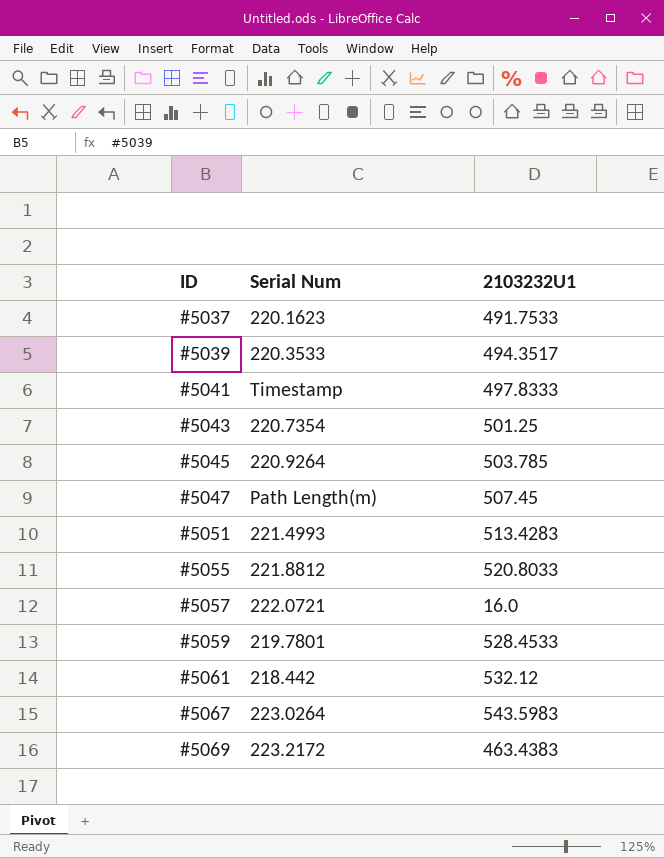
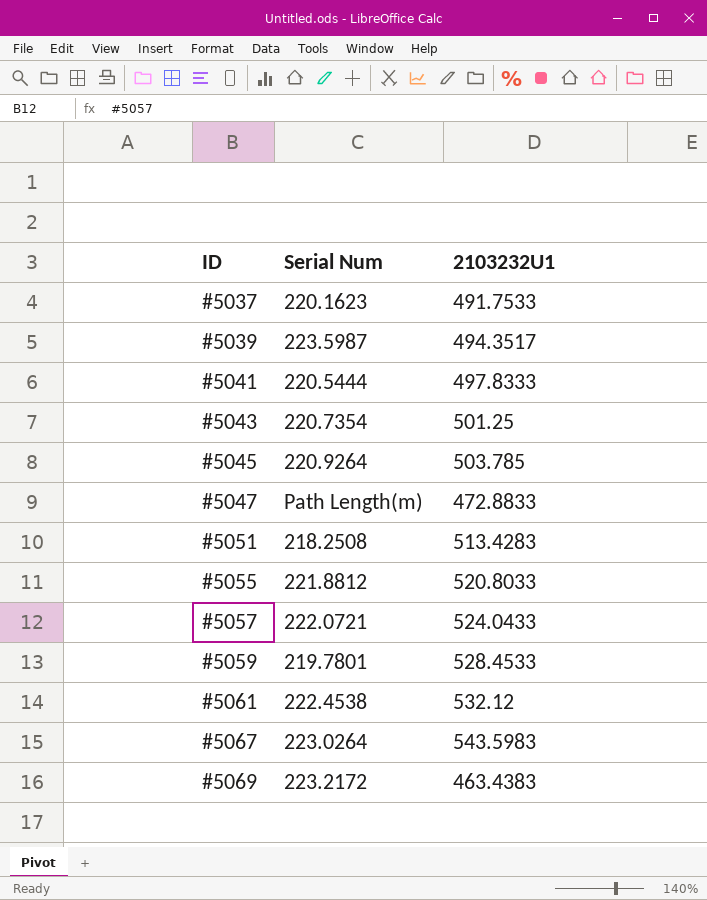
#5039 | Serial Num: 220.3533 -> 223.5987
#5041 | Serial Num: Timestamp -> 220.5444
#5047 | 2103232U1: 507.45 -> 472.8833
#5051 | Serial Num: 221.4993 -> 218.2508
#5057 | 2103232U1: 16.0 -> 524.0433
#5061 | Serial Num: 218.442 -> 222.4538

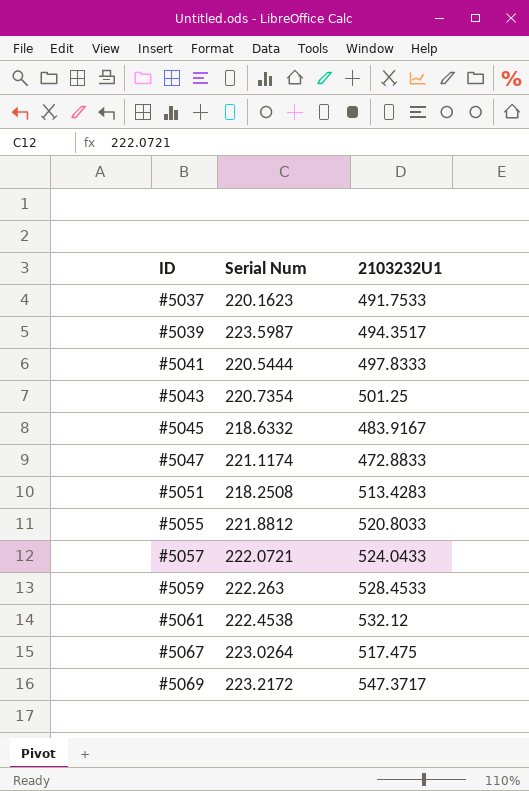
#5045 | Serial Num: 220.9264 -> 218.6332
#5045 | 2103232U1: 503.785 -> 483.9167
#5047 | Serial Num: Path Length(m) -> 221.1174
#5059 | Serial Num: 219.7801 -> 222.263
#5067 | 2103232U1: 543.5983 -> 517.475
#5069 | 2103232U1: 463.4383 -> 547.3717

